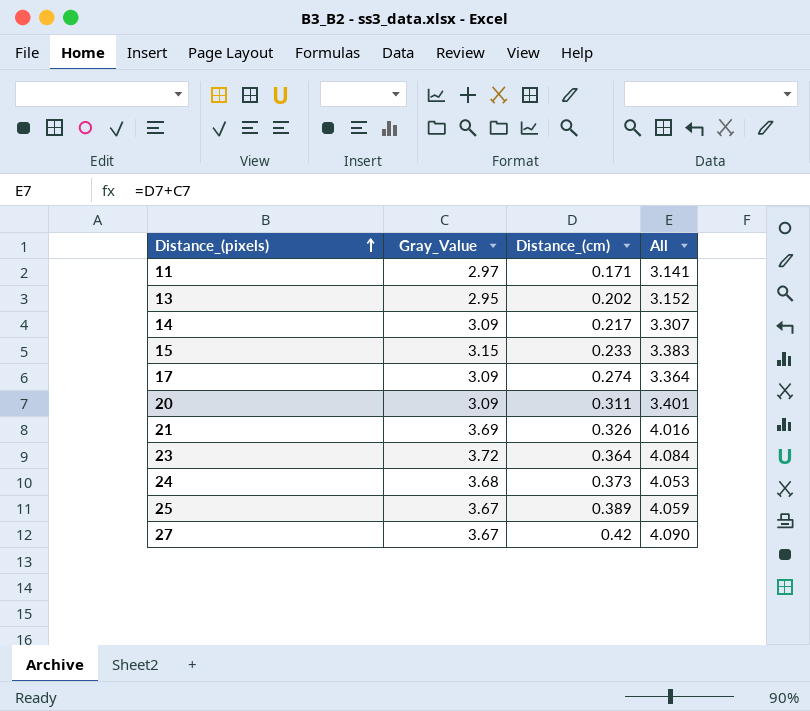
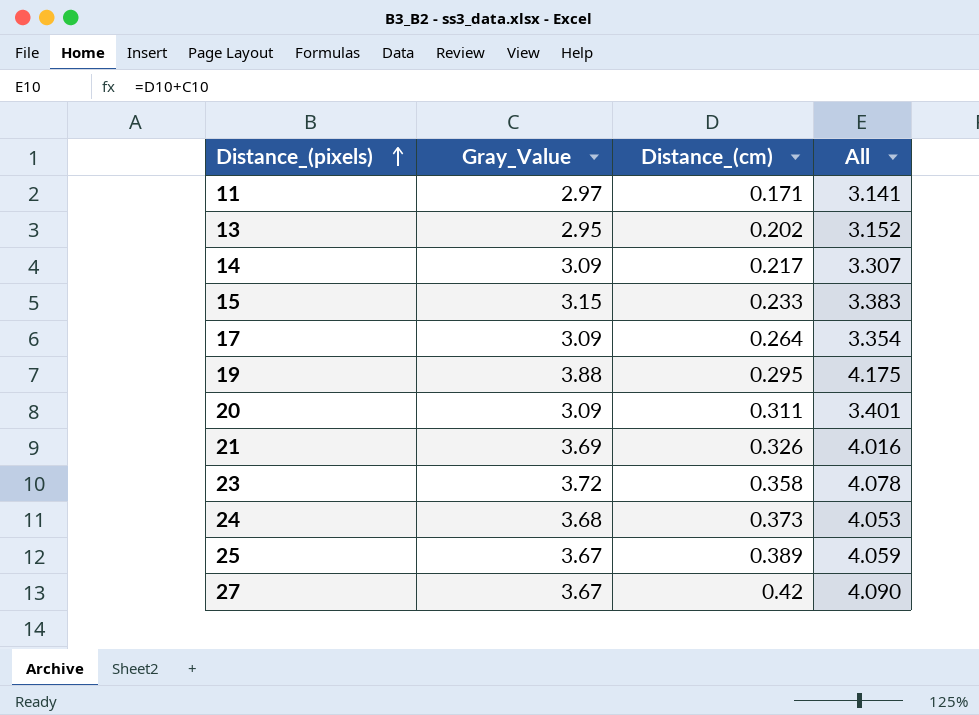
17 | Distance_(cm): 0.274 -> 0.264
17 | All: 3.364 -> 3.354
row 19: none -> 3.88 | 0.295 | 4.175
23 | Distance_(cm): 0.364 -> 0.358
23 | All: 4.084 -> 4.078

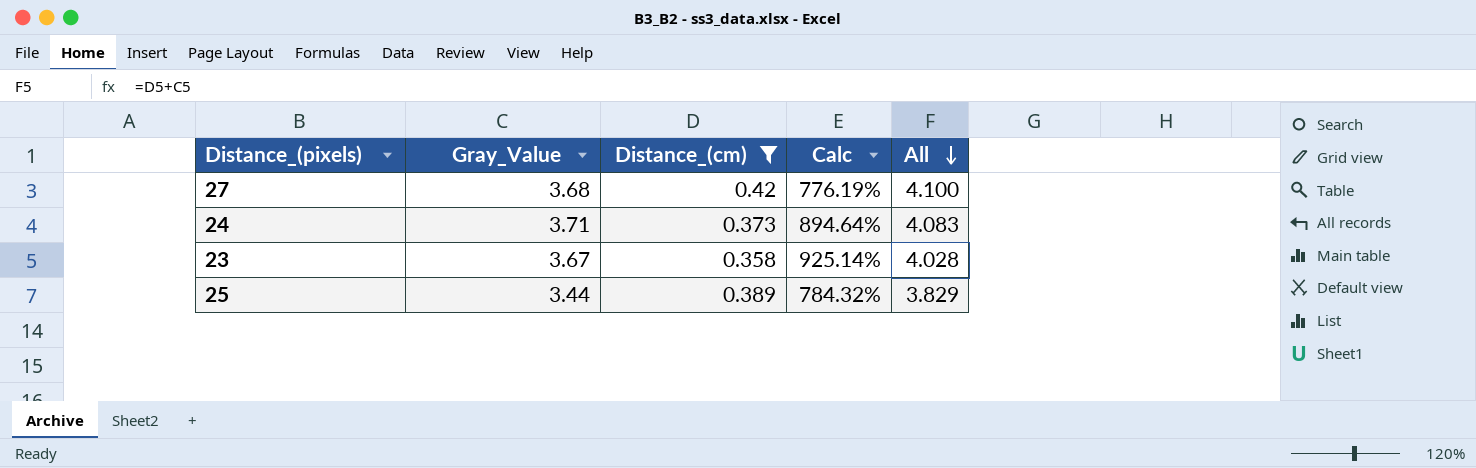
filter: none -> Distance_(cm) >= 0.358
row order: Distance_(pixels) ascending -> All descending
column Calc | formula: none -> ([Gray_Value] - [Distance_(cm)]) / [Distance_(cm)]
27 | Gray_Value: 3.67 -> 3.68
27 | All: 4.090 -> 4.100
24 | Gray_Value: 3.68 -> 3.71
24 | All: 4.053 -> 4.083
23 | Gray_Value: 3.72 -> 3.67
23 | All: 4.078 -> 4.028
25 | Gray_Value: 3.67 -> 3.44
25 | All: 4.059 -> 3.829

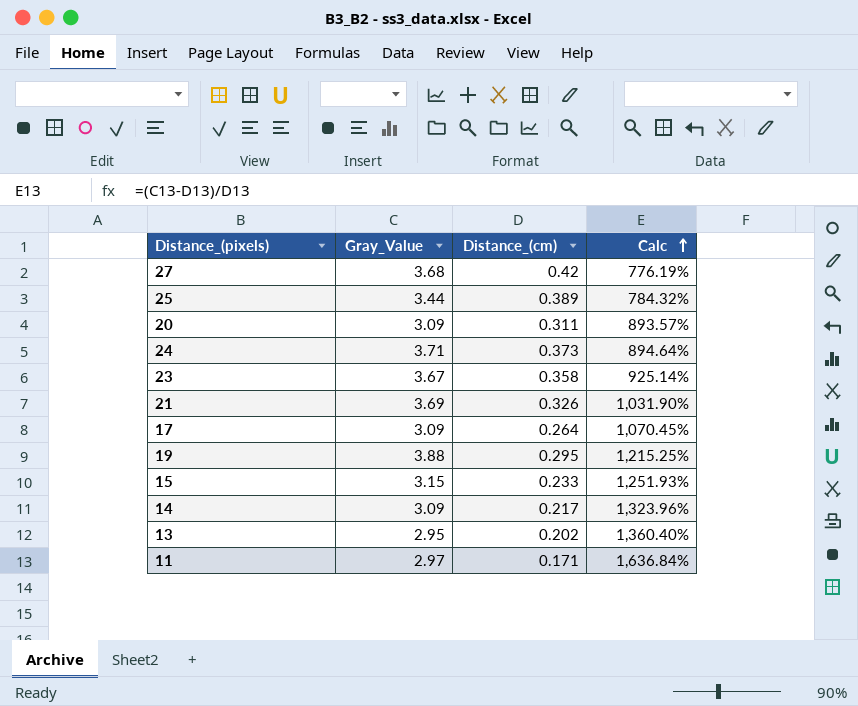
filter: Distance_(cm) >= 0.358 -> none
row order: All descending -> Calc ascending
column All | formula: [Gray_Value] + [Distance_(cm)] -> none

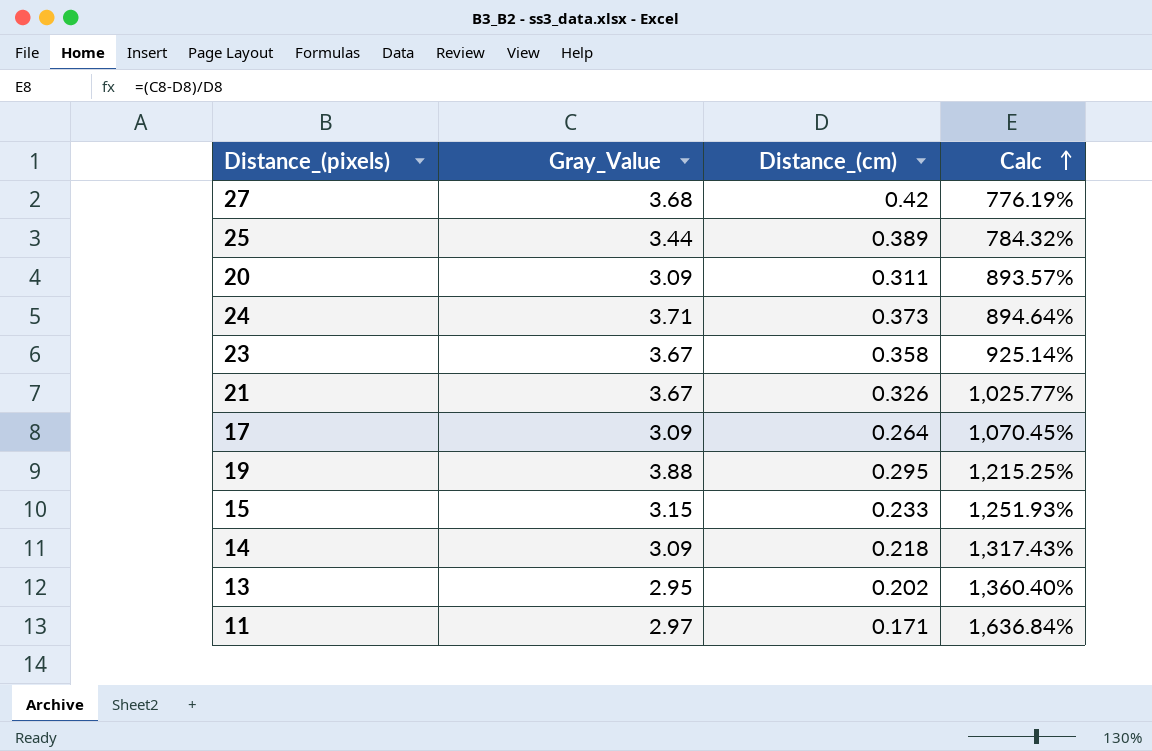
21 | Gray_Value: 3.69 -> 3.67
21 | Calc: 1,031.90% -> 1,025.77%
14 | Distance_(cm): 0.217 -> 0.218
14 | Calc: 1,323.96% -> 1,317.43%

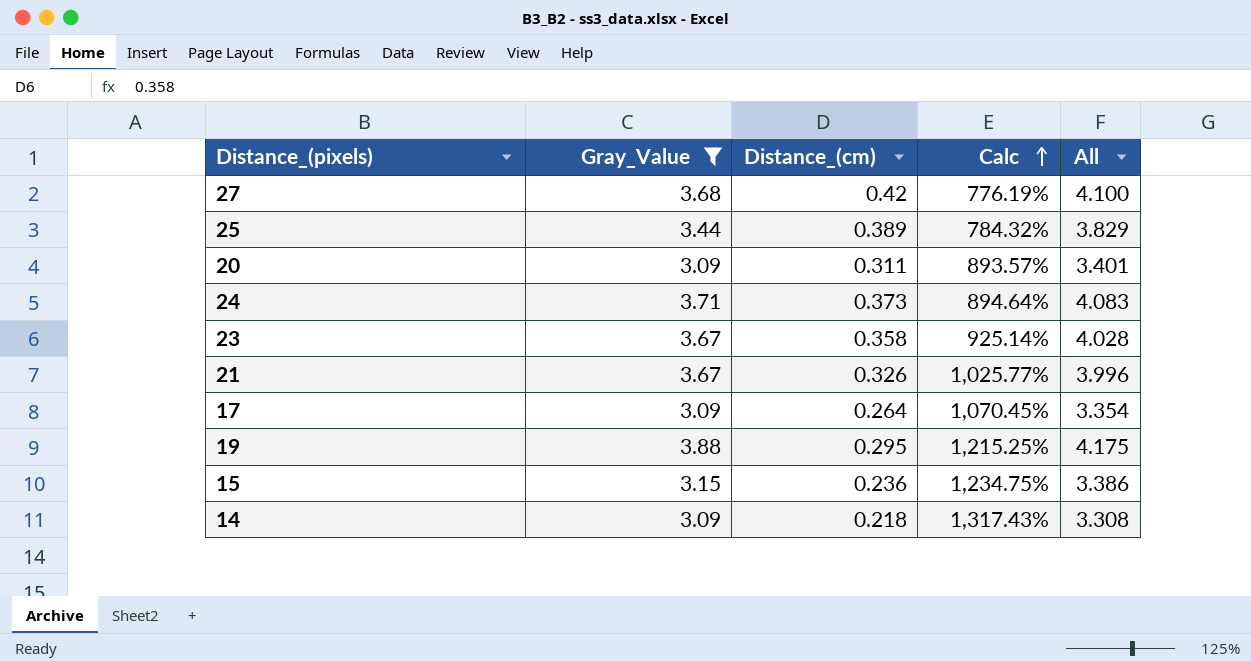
filter: none -> Gray_Value >= 3.09
column All | formula: none -> [Gray_Value] + [Distance_(cm)]
15 | Distance_(cm): 0.233 -> 0.236
15 | Calc: 1,251.93% -> 1,234.75%

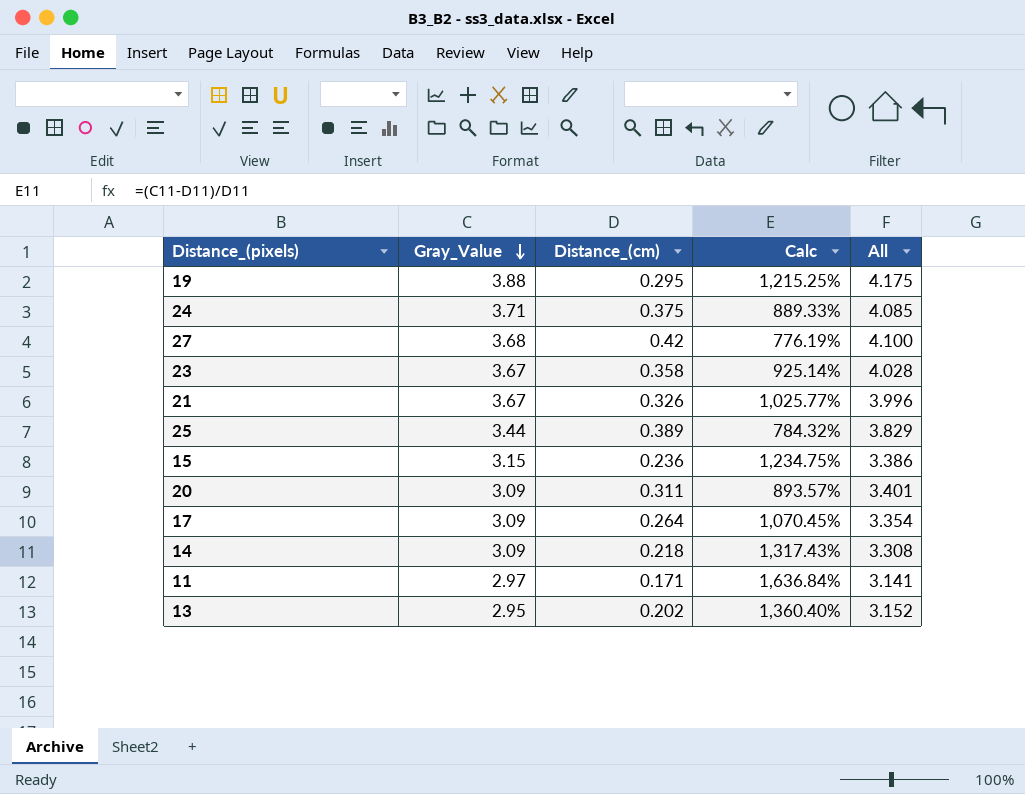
filter: Gray_Value >= 3.09 -> none
row order: Calc ascending -> Gray_Value descending
24 | Distance_(cm): 0.373 -> 0.375
24 | Calc: 894.64% -> 889.33%
24 | All: 4.083 -> 4.085

